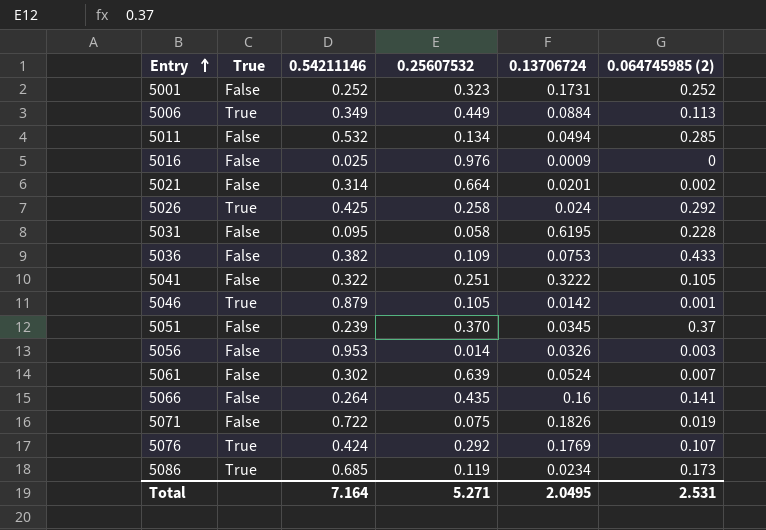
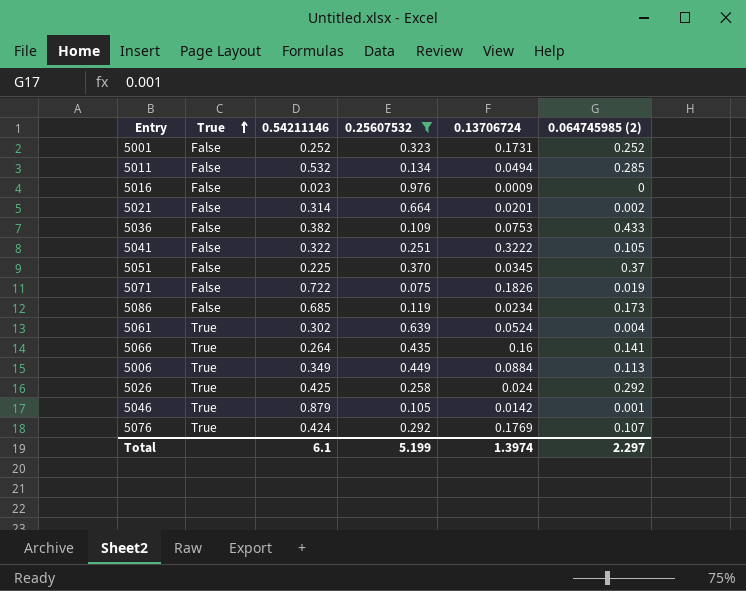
filter: none -> 0.25607532 >= 0.075
row order: Entry ascending -> True ascending
5016 | 0.54211146: 0.025 -> 0.023
5051 | 0.54211146: 0.239 -> 0.225
5086 | True: True -> False
5061 | True: False -> True
5061 | 0.064745985 (2): 0.007 -> 0.004
5066 | True: False -> True
Total | 0.54211146: 7.164 -> 6.1
Total | 0.25607532: 5.271 -> 5.199
Total | 0.13706724: 2.0495 -> 1.3974
Total | 0.064745985 (2): 2.531 -> 2.297

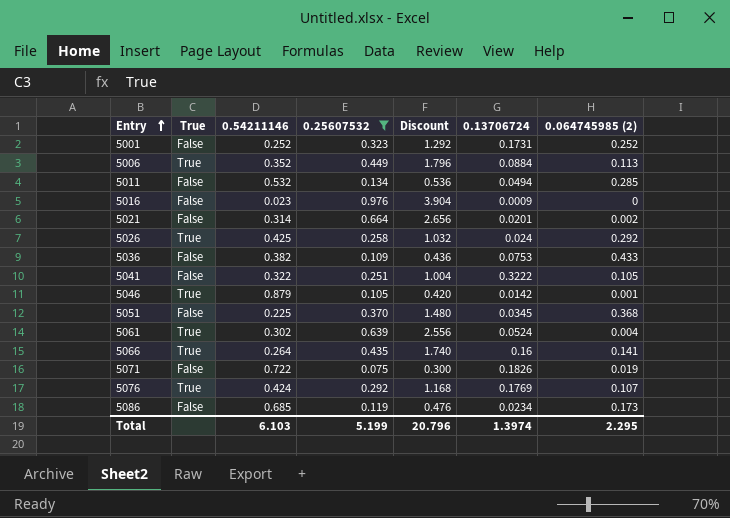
row order: True ascending -> Entry ascending
column Discount | formula: none -> [0.25607532] * 4
5006 | 0.54211146: 0.349 -> 0.352
5051 | 0.064745985 (2): 0.37 -> 0.368
Total | 0.54211146: 6.1 -> 6.103
Total | 0.064745985 (2): 2.297 -> 2.295

